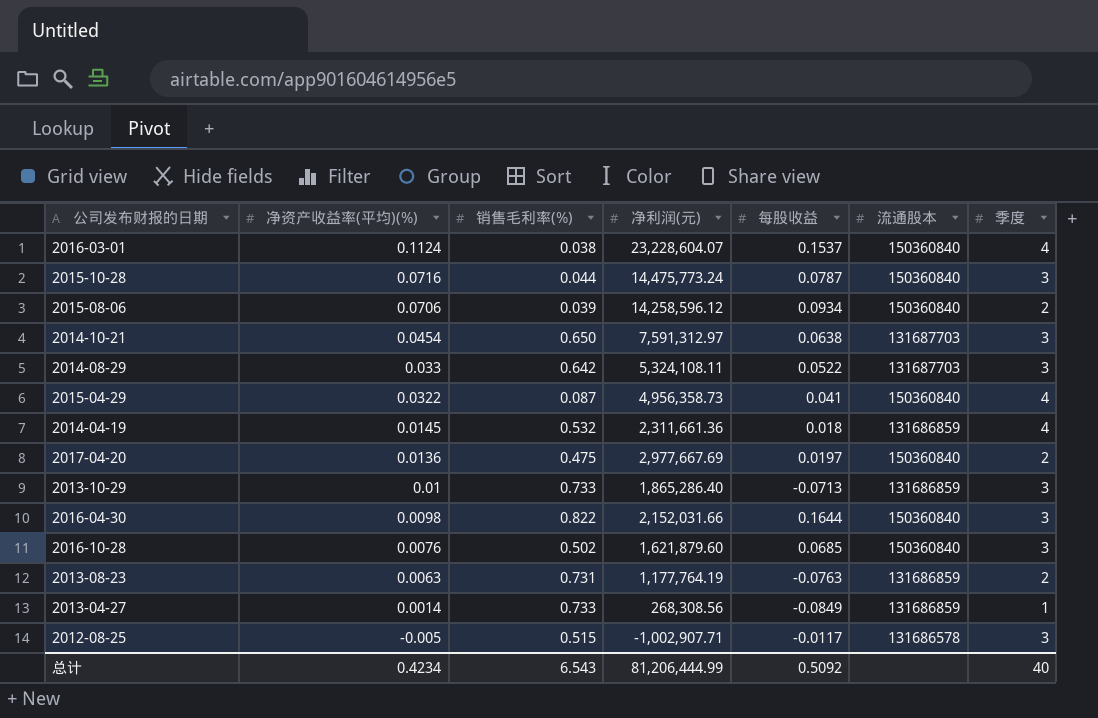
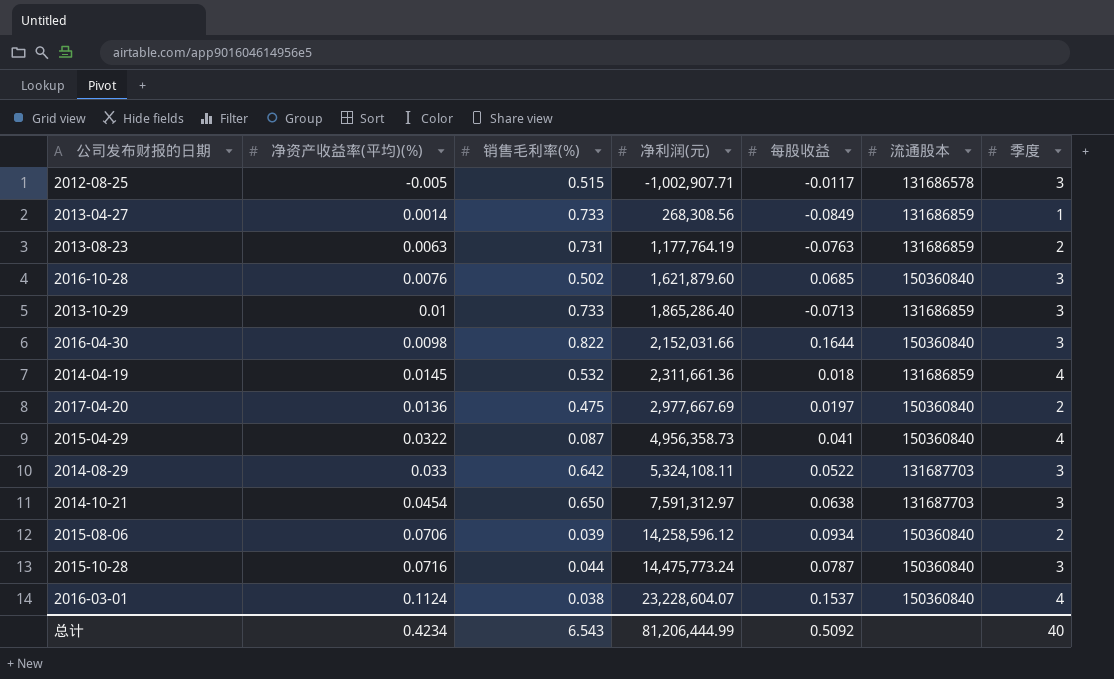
row order: 净资产收益率(平均)(%) descending -> 净利润(元) ascending

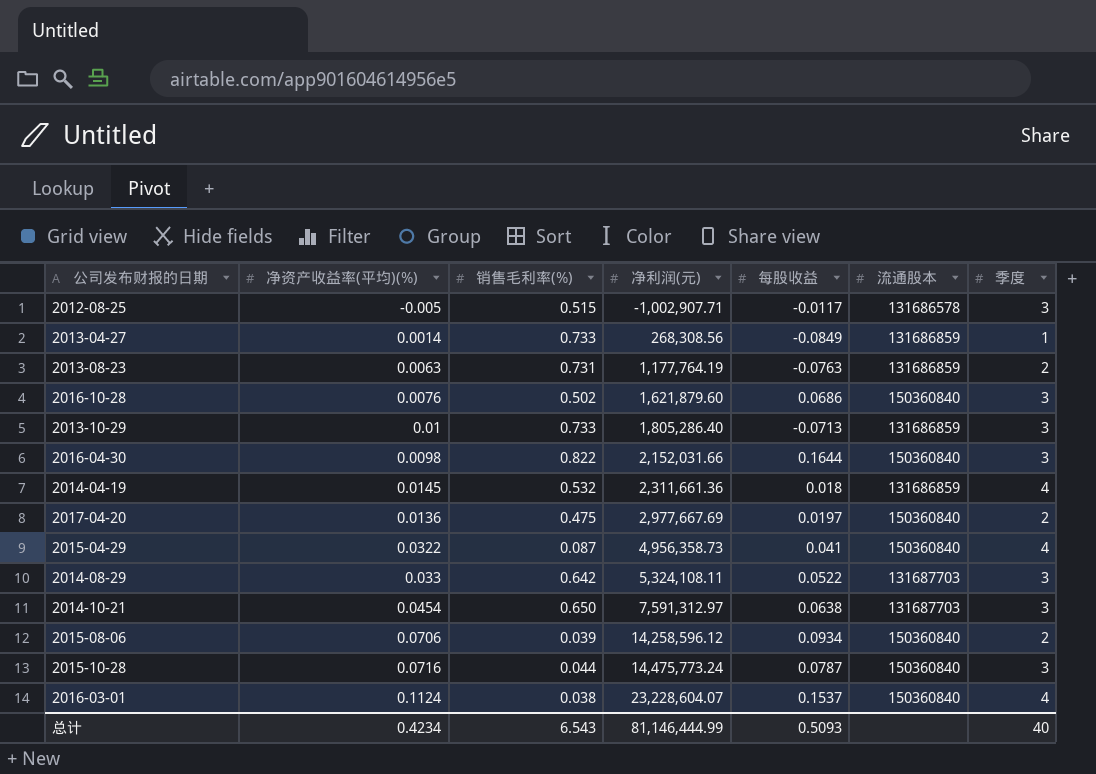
2016-10-28 | 每股收益: 0.0685 -> 0.0686
2013-10-29 | 净利润(元): 1,865,286.40 -> 1,805,286.40
总计 | 净利润(元): 81,206,444.99 -> 81,146,444.99
总计 | 每股收益: 0.5092 -> 0.5093

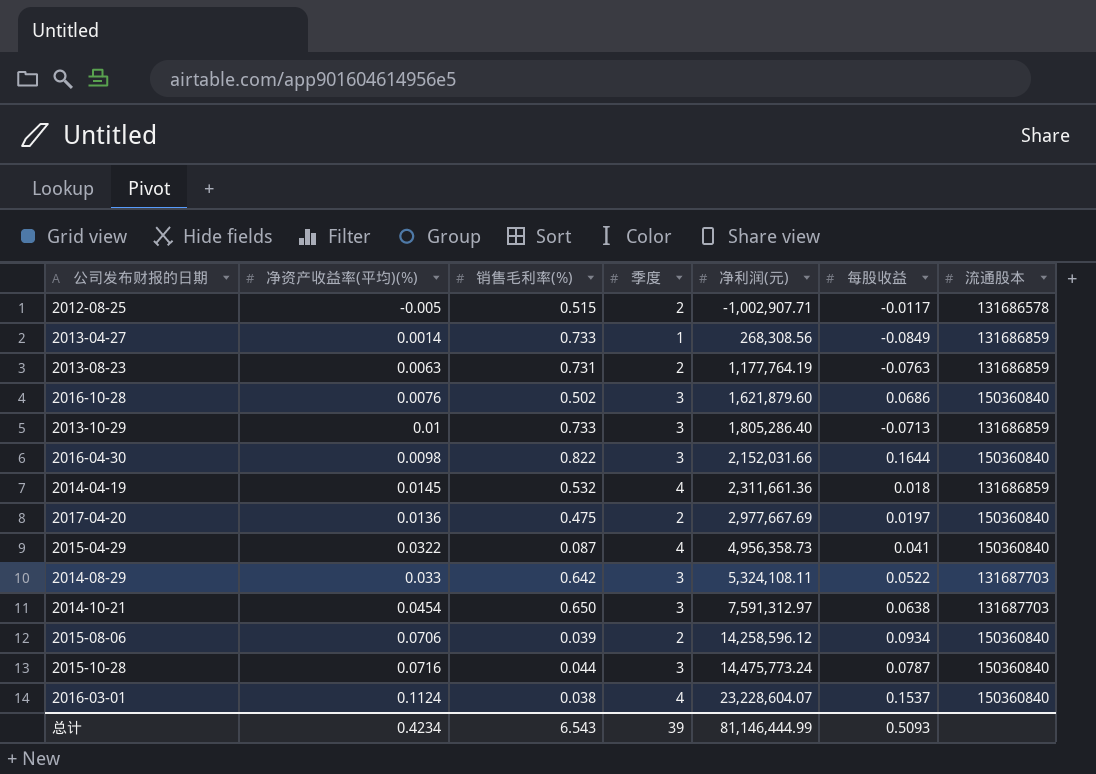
column 季度 | position: 7 -> 4
2012-08-25 | 季度: 3 -> 2
总计 | 季度: 40 -> 39

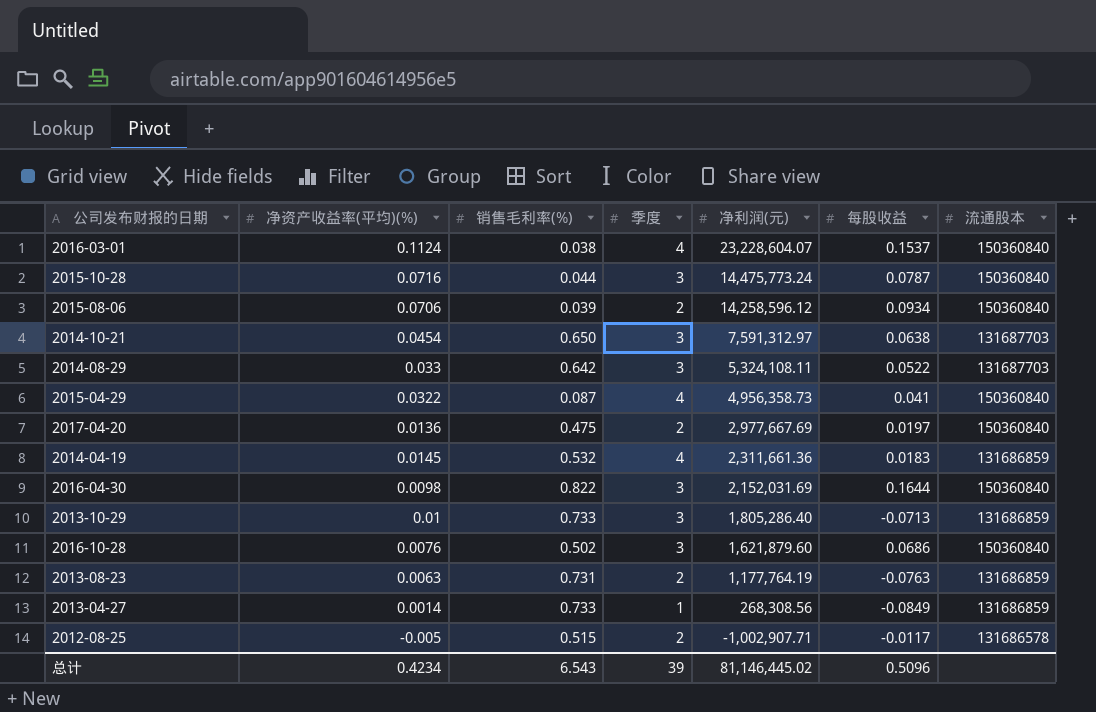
row order: 净利润(元) ascending -> 净利润(元) descending
2014-04-19 | 每股收益: 0.018 -> 0.0183
2016-04-30 | 净利润(元): 2,152,031.66 -> 2,152,031.69
总计 | 净利润(元): 81,146,444.99 -> 81,146,445.02
总计 | 每股收益: 0.5093 -> 0.5096

